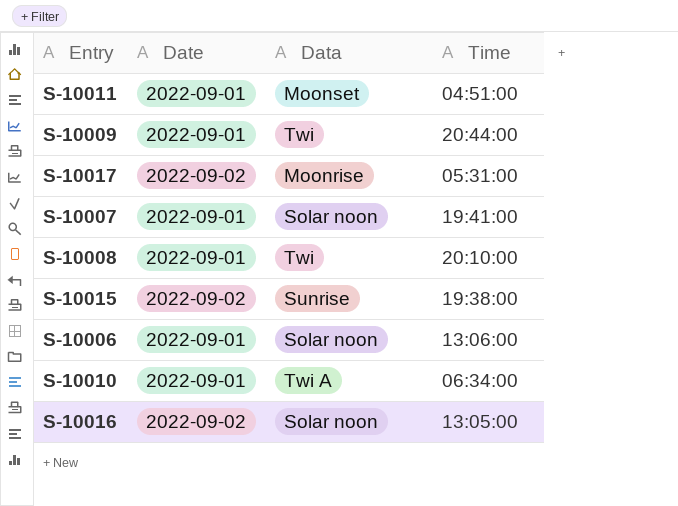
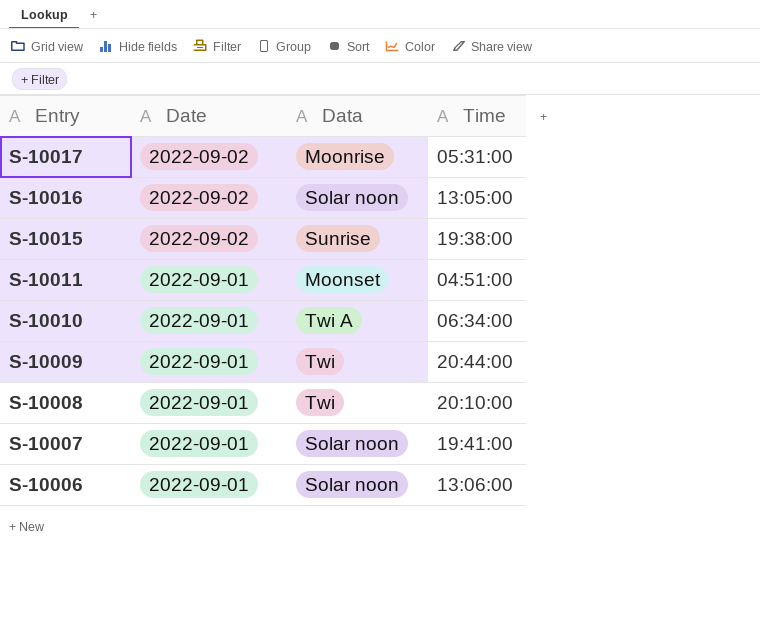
row order: none -> Entry descending

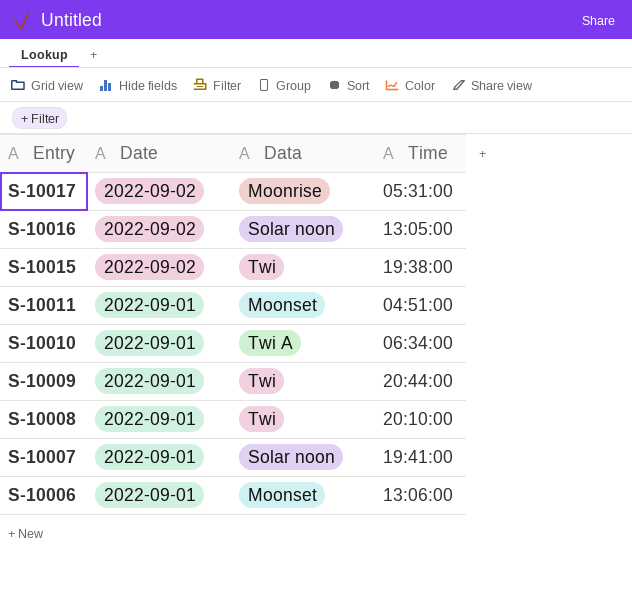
S-10015 | Data: Sunrise -> Twi
S-10006 | Data: Solar noon -> Moonset

